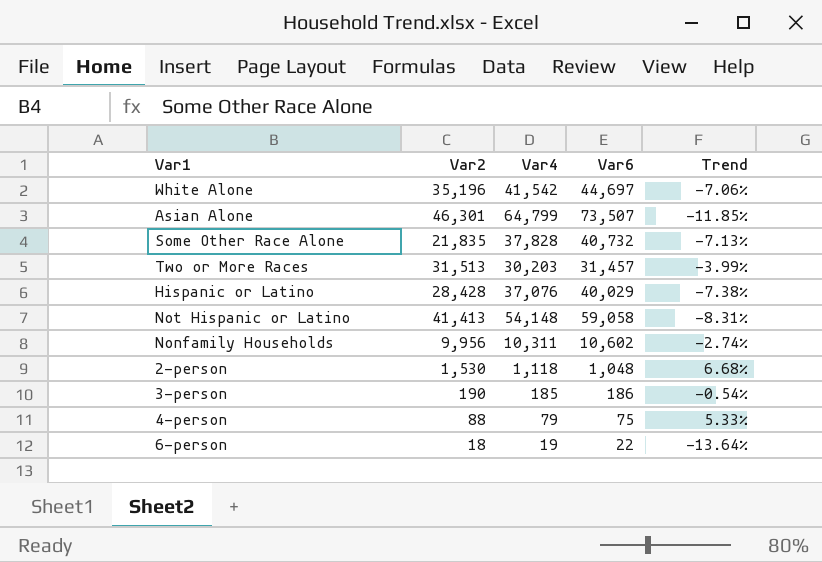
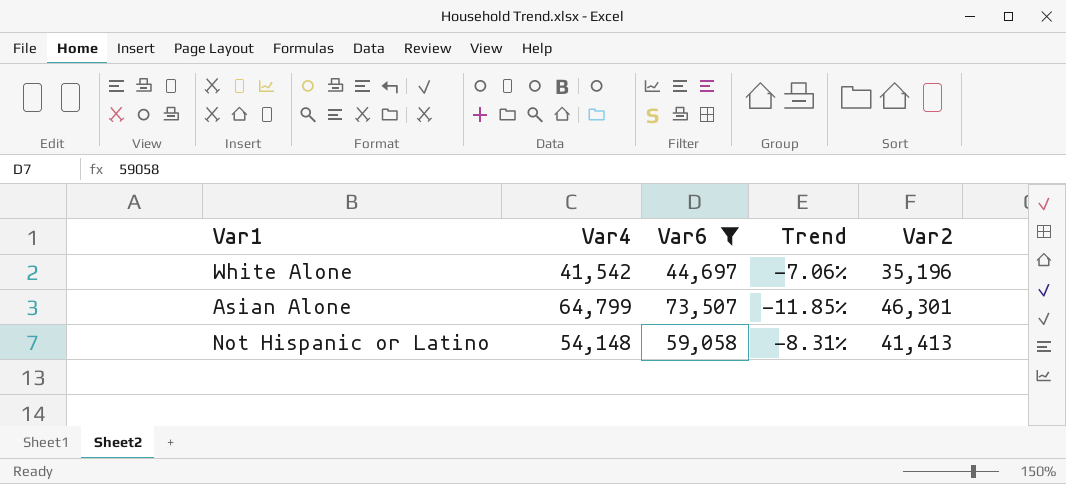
filter: none -> Var6 >= 44,697
column Var2 | position: 2 -> 5

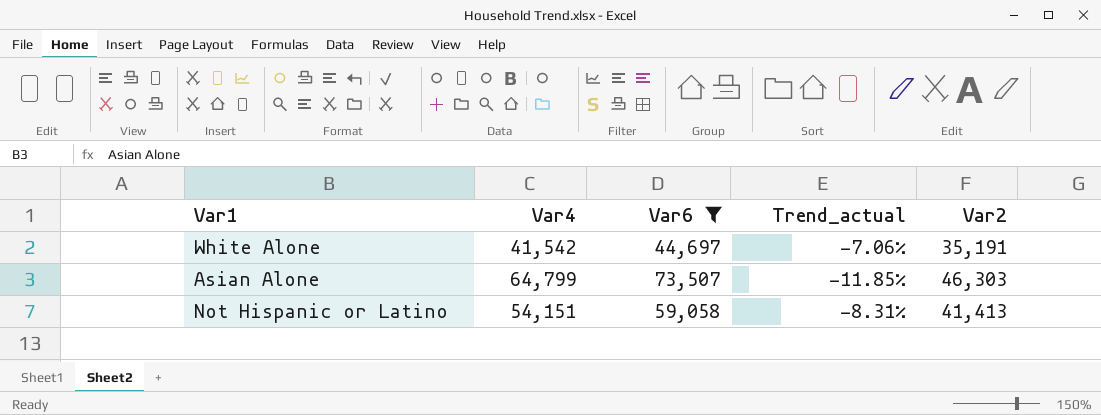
column name: Trend -> Trend_actual
White Alone | Var2: 35,196 -> 35,191
Asian Alone | Var2: 46,301 -> 46,303
Not Hispanic or Latino | Var4: 54,148 -> 54,151

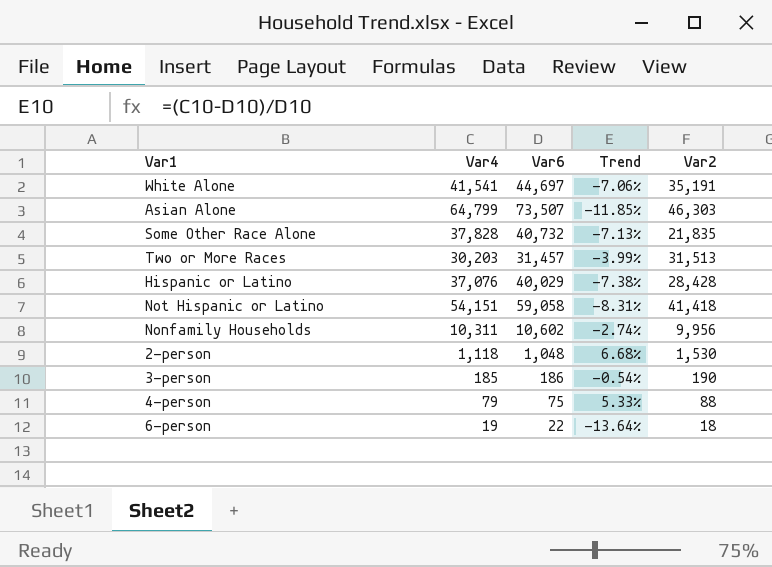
filter: Var6 >= 44,697 -> none
column name: Trend_actual -> Trend
White Alone | Var4: 41,542 -> 41,541
Not Hispanic or Latino | Var2: 41,413 -> 41,418

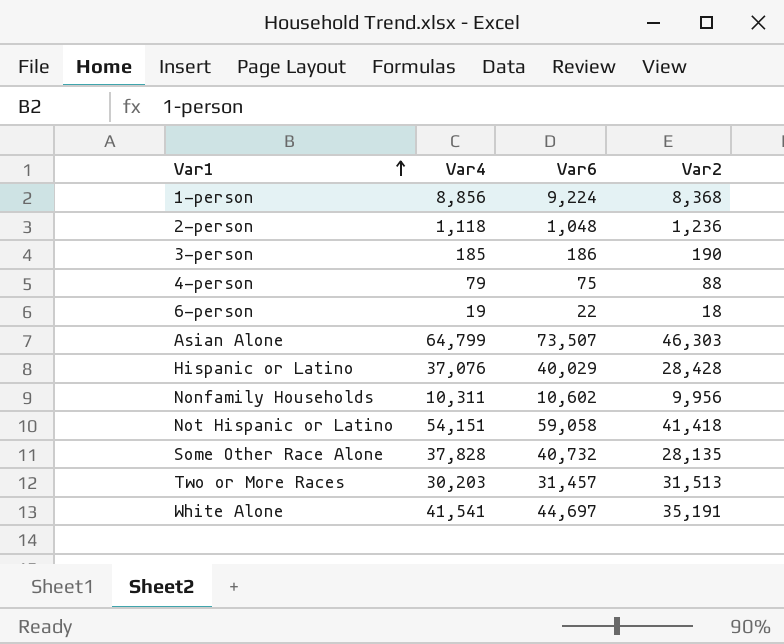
row order: none -> Var1 ascending
column Trend | formula: ([Var4] - [Var6]) / [Var6] -> none
row 1-person: none -> 8,856 | 9,224 | 8,368
2-person | Var2: 1,530 -> 1,236
Some Other Race Alone | Var2: 21,835 -> 28,135

